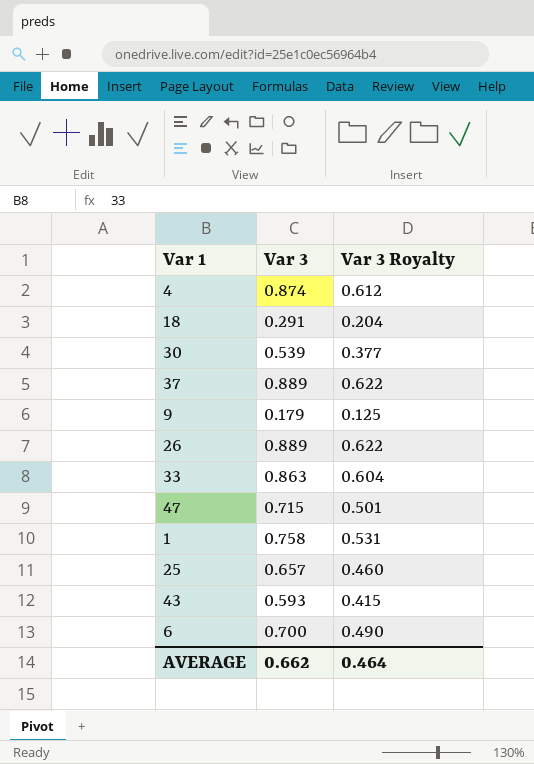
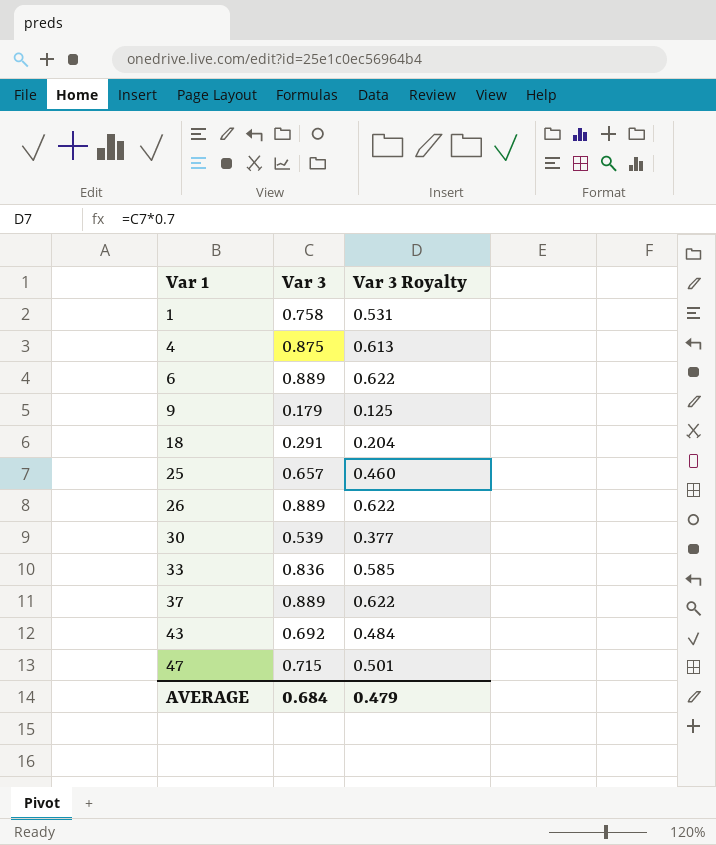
row order: none -> Var 1 ascending
4 | Var 3: 0.874 -> 0.875
4 | Var 3 Royalty: 0.612 -> 0.613
6 | Var 3: 0.700 -> 0.889
6 | Var 3 Royalty: 0.490 -> 0.622
33 | Var 3: 0.863 -> 0.836
33 | Var 3 Royalty: 0.604 -> 0.585
43 | Var 3: 0.593 -> 0.692
43 | Var 3 Royalty: 0.415 -> 0.484
AVERAGE | Var 3: 0.662 -> 0.684
AVERAGE | Var 3 Royalty: 0.464 -> 0.479

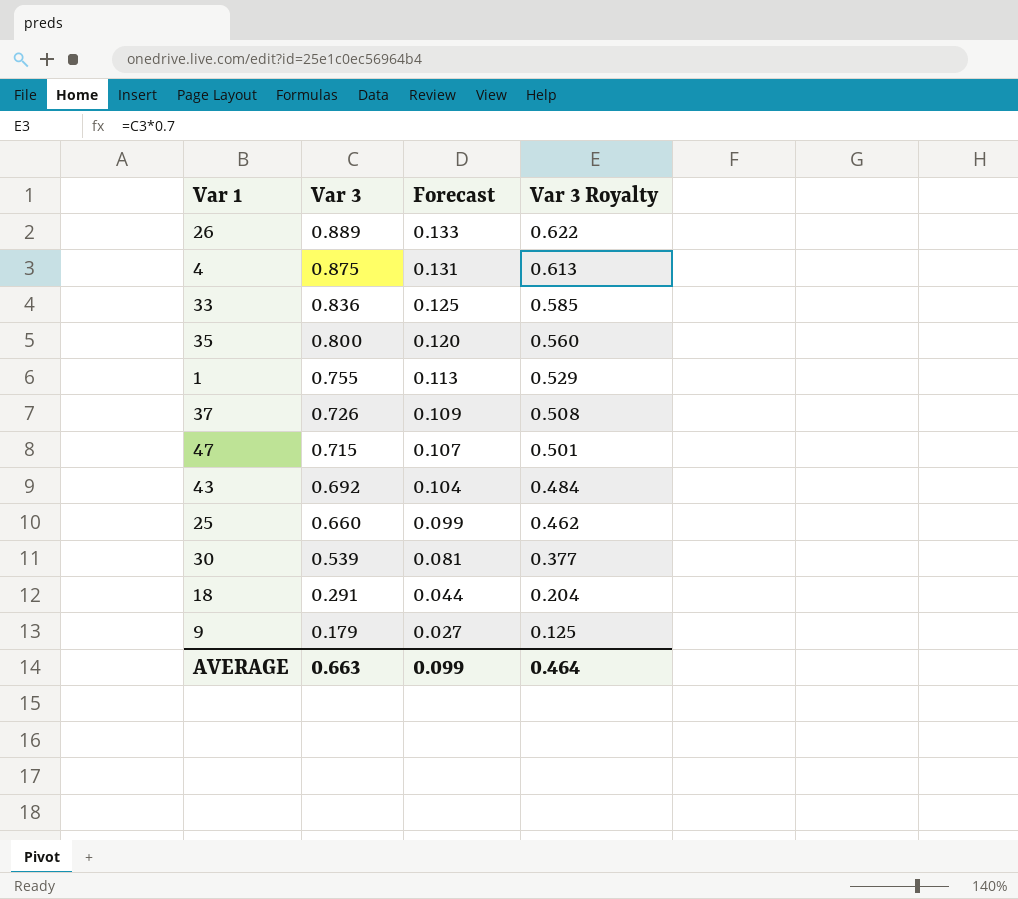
row order: Var 1 ascending -> Var 3 descending
column Forecast | formula: none -> [Var 3] * 0.15
row 6: 0.889 | 0.622 -> none
row 35: none -> 0.800 | 0.120 | 0.560
1 | Var 3: 0.758 -> 0.755
1 | Var 3 Royalty: 0.531 -> 0.529
37 | Var 3: 0.889 -> 0.726
37 | Var 3 Royalty: 0.622 -> 0.508
25 | Var 3: 0.657 -> 0.660
25 | Var 3 Royalty: 0.460 -> 0.462
AVERAGE | Var 3: 0.684 -> 0.663
AVERAGE | Var 3 Royalty: 0.479 -> 0.464

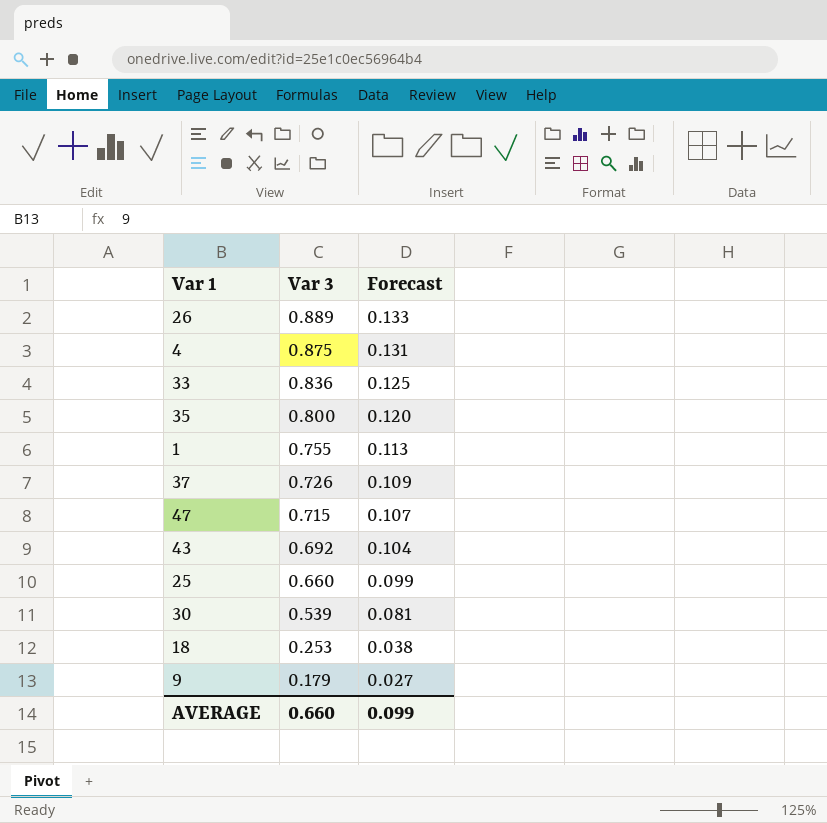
column Var 3 Royalty | formula: [Var 3] * 0.7 -> none
18 | Var 3: 0.291 -> 0.253
18 | Forecast: 0.044 -> 0.038
AVERAGE | Var 3: 0.663 -> 0.660

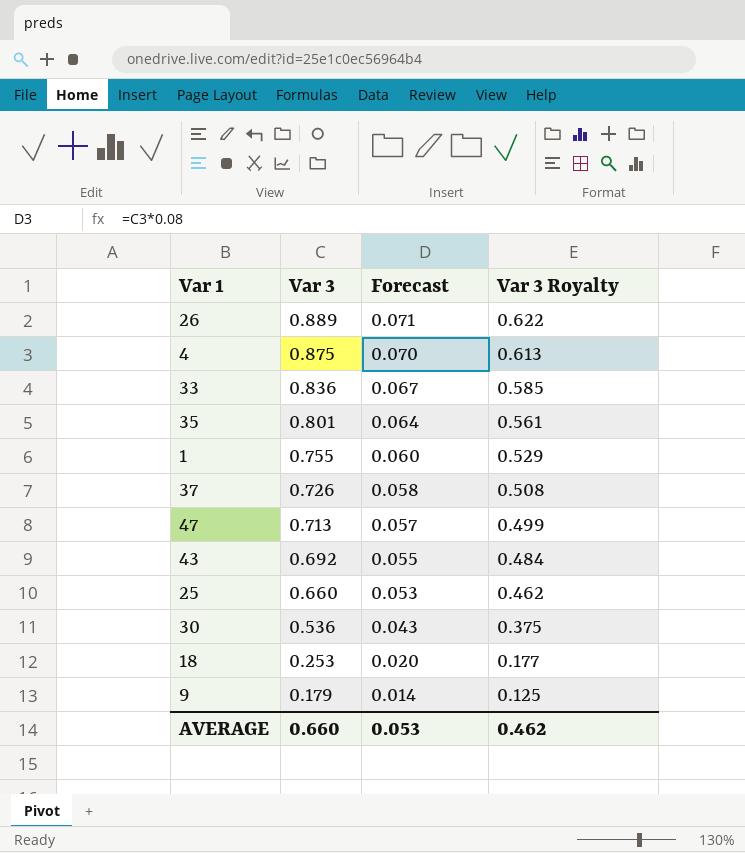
column Forecast | formula: [Var 3] * 0.15 -> [Var 3] * 0.08
column Var 3 Royalty | formula: none -> [Var 3] * 0.7
35 | Var 3: 0.800 -> 0.801
47 | Var 3: 0.715 -> 0.713
30 | Var 3: 0.539 -> 0.536
AVERAGE | Forecast: 0.099 -> 0.053

